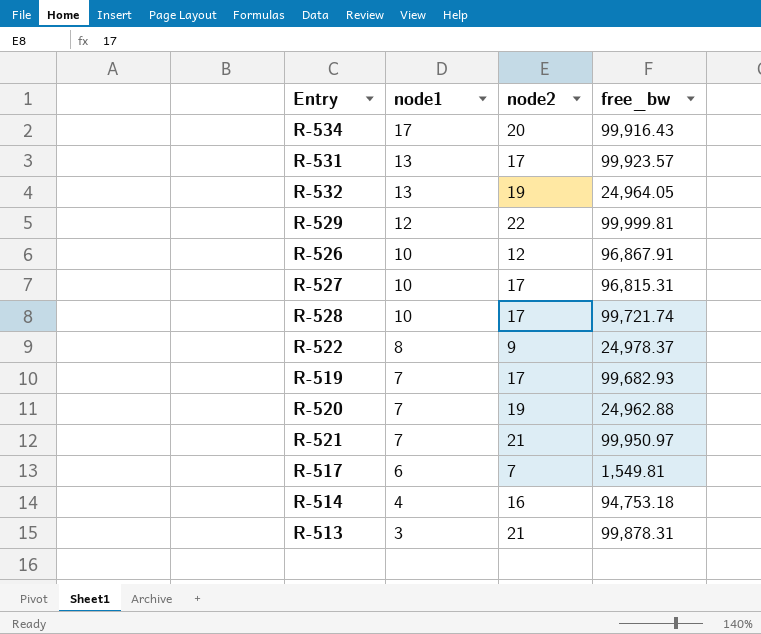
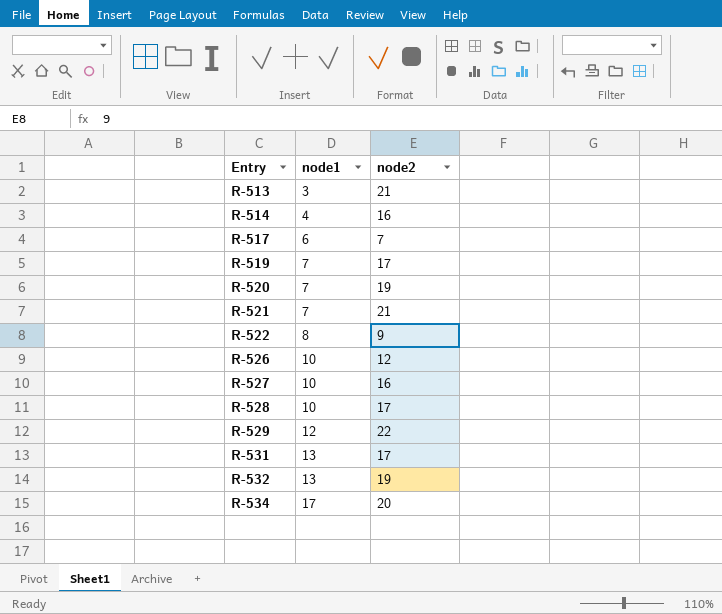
row order: node1 descending -> Entry ascending
column free_bw | position: 4 -> none
R-527 | node2: 17 -> 16

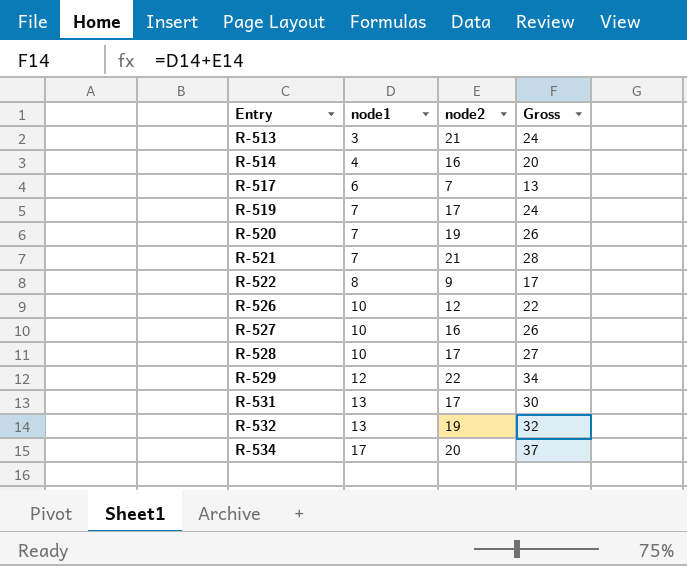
column Gross | formula: none -> [node1] + [node2]

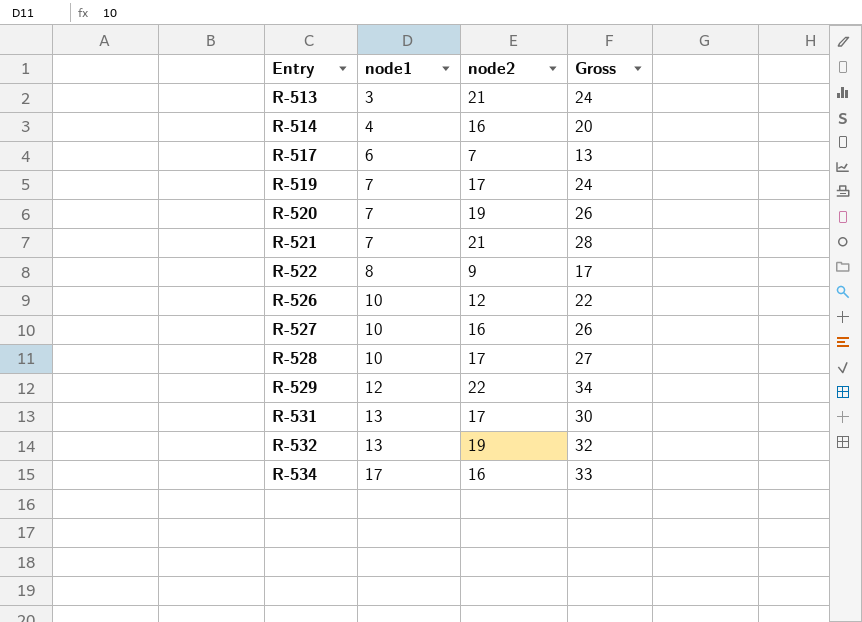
R-534 | node2: 20 -> 16
R-534 | Gross: 37 -> 33

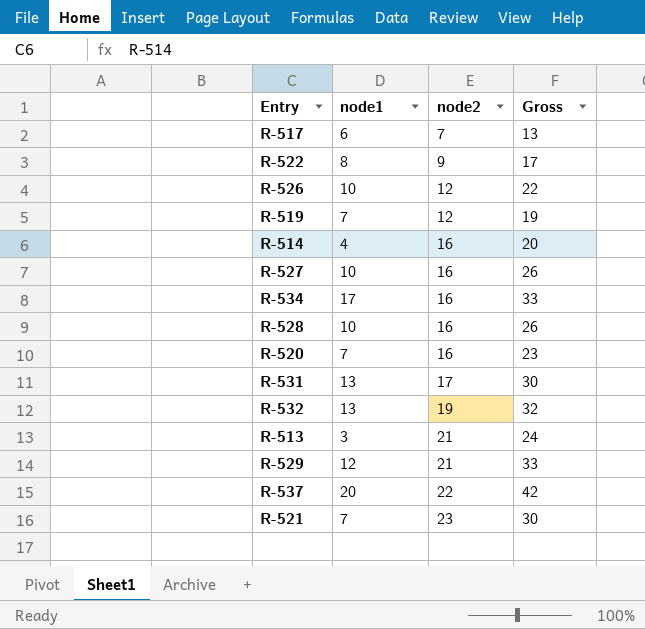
row order: Entry ascending -> node2 ascending
R-519 | node2: 17 -> 12
R-519 | Gross: 24 -> 19
R-528 | node2: 17 -> 16
R-528 | Gross: 27 -> 26
R-520 | node2: 19 -> 16
R-520 | Gross: 26 -> 23
R-529 | node2: 22 -> 21
R-529 | Gross: 34 -> 33
row R-537: none -> 20 | 22 | 42
R-521 | node2: 21 -> 23
R-521 | Gross: 28 -> 30

